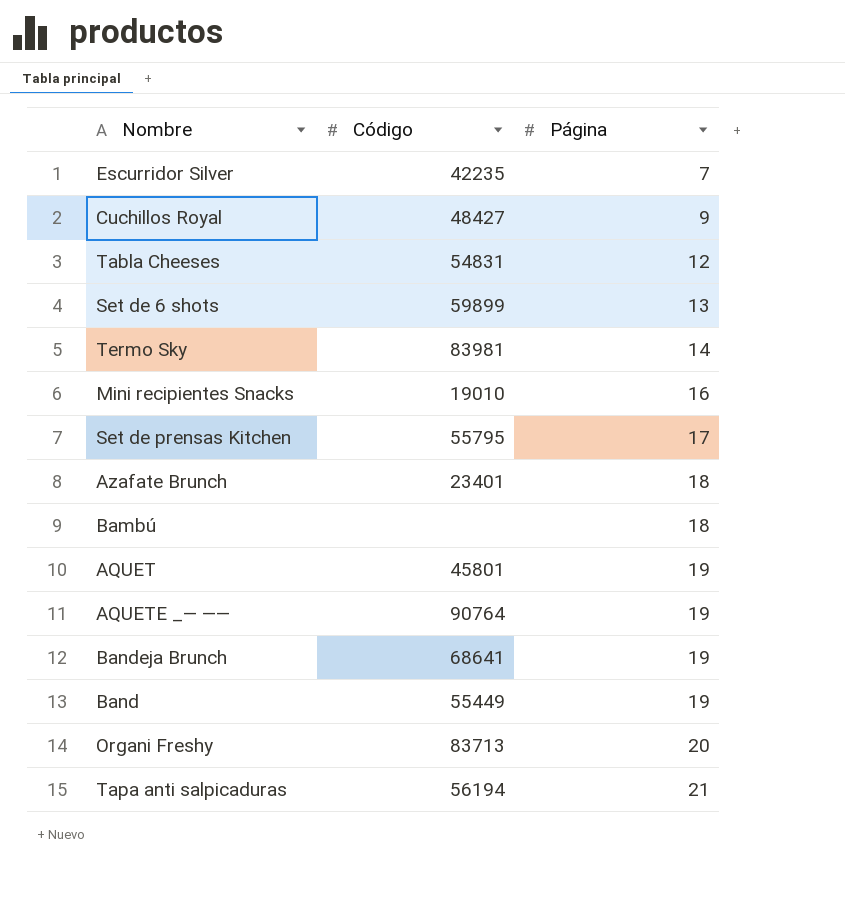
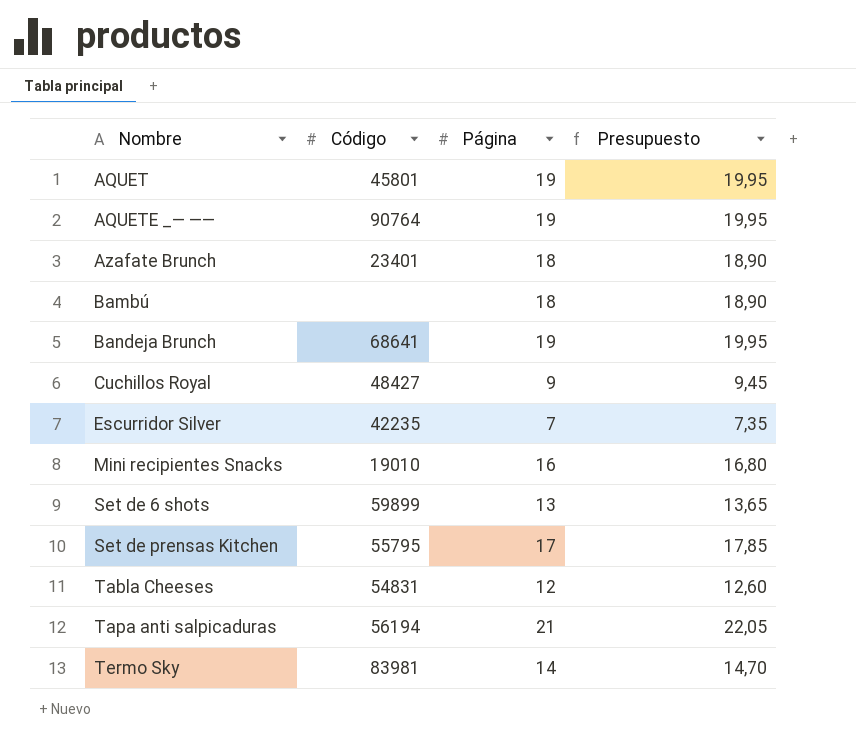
row order: Página ascending -> Nombre ascending
column Presupuesto | formula: none -> [Página] * 1,05
row Band: 55449 | 19 -> none
row Organi Freshy: 83713 | 20 -> none

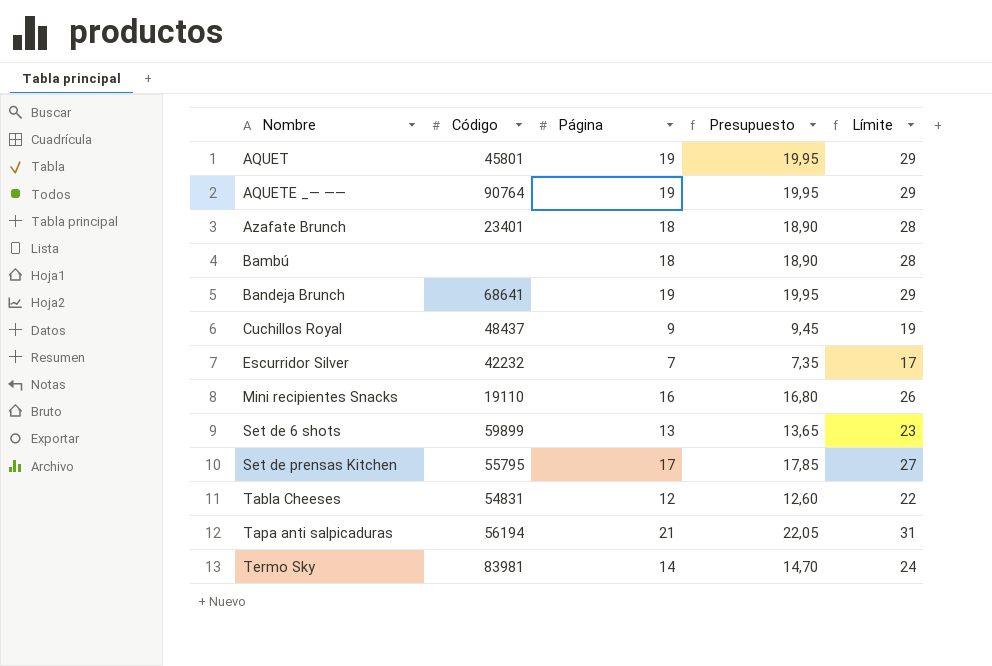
column Límite | formula: none -> [Página] + 10
Cuchillos Royal | Código: 48427 -> 48437
Escurridor Silver | Código: 42235 -> 42232
Mini recipientes Snacks | Código: 19010 -> 19110

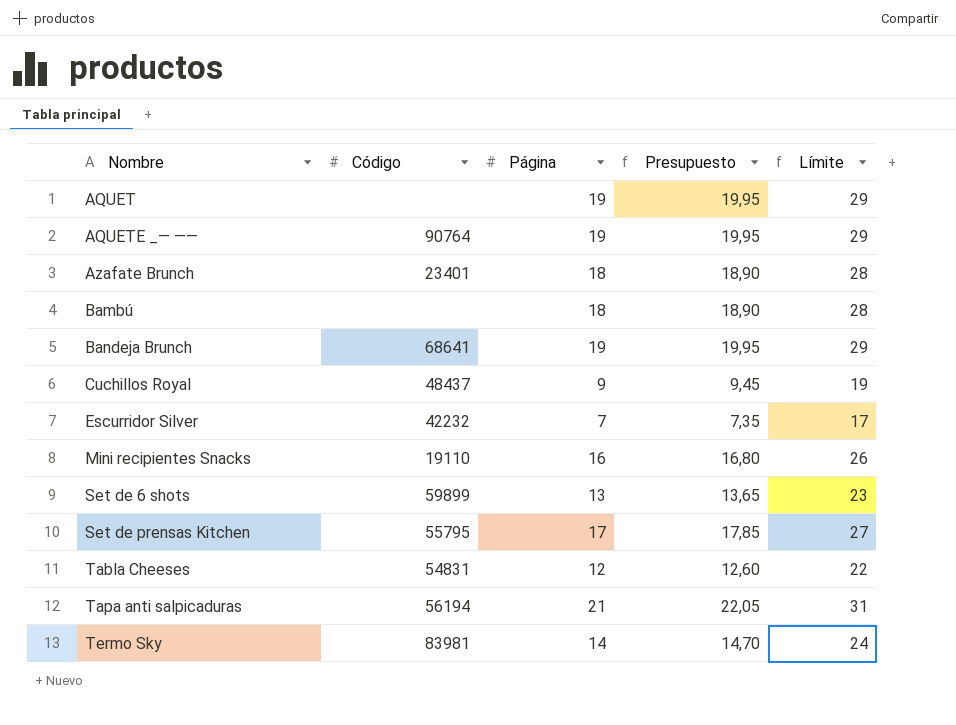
AQUET | Código: 45801 -> none

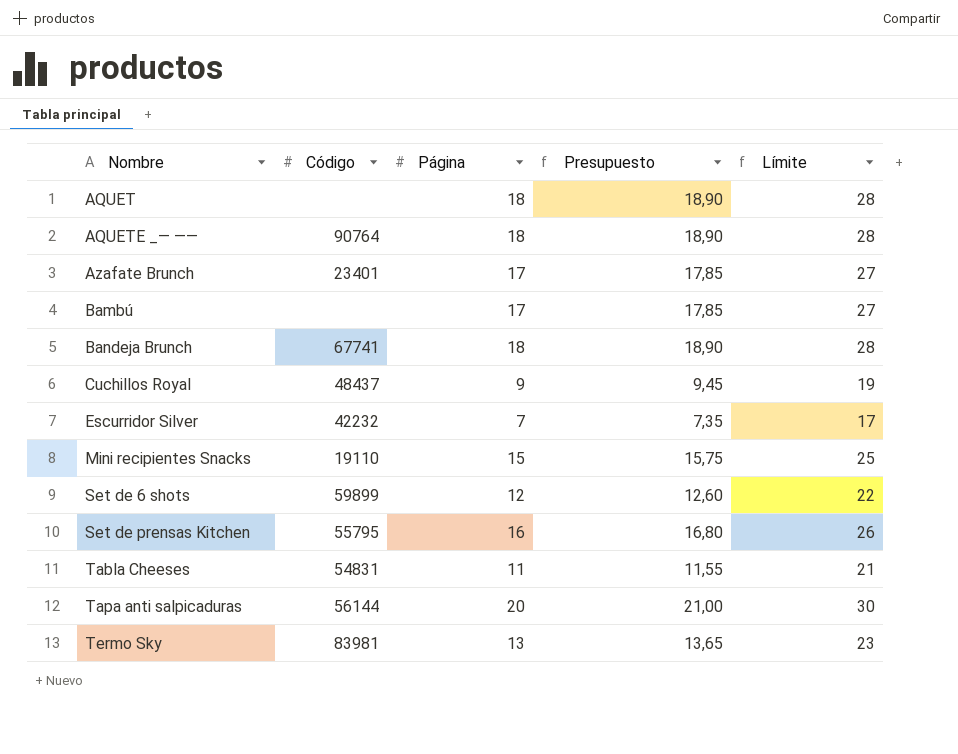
AQUET | Página: 19 -> 18
AQUET | Presupuesto: 19,95 -> 18,90
AQUET | Límite: 29 -> 28
AQUETE _— —— | Página: 19 -> 18
AQUETE _— —— | Presupuesto: 19,95 -> 18,90
AQUETE _— —— | Límite: 29 -> 28
Azafate Brunch | Página: 18 -> 17
Azafate Brunch | Presupuesto: 18,90 -> 17,85
Azafate Brunch | Límite: 28 -> 27
Bambú | Página: 18 -> 17
Bambú | Presupuesto: 18,90 -> 17,85
Bambú | Límite: 28 -> 27
Bandeja Brunch | Código: 68641 -> 67741
Bandeja Brunch | Página: 19 -> 18
Bandeja Brunch | Presupuesto: 19,95 -> 18,90
Bandeja Brunch | Límite: 29 -> 28
Mini recipientes Snacks | Página: 16 -> 15
Mini recipientes Snacks | Presupuesto: 16,80 -> 15,75
Mini recipientes Snacks | Límite: 26 -> 25
Set de 6 shots | Página: 13 -> 12
Set de 6 shots | Presupuesto: 13,65 -> 12,60
Set de 6 shots | Límite: 23 -> 22
Set de prensas Kitchen | Página: 17 -> 16
Set de prensas Kitchen | Presupuesto: 17,85 -> 16,80
Set de prensas Kitchen | Límite: 27 -> 26
Tabla Cheeses | Página: 12 -> 11
Tabla Cheeses | Presupuesto: 12,60 -> 11,55
Tabla Cheeses | Límite: 22 -> 21
Tapa anti salpicaduras | Código: 56194 -> 56144
Tapa anti salpicaduras | Página: 21 -> 20
Tapa anti salpicaduras | Presupuesto: 22,05 -> 21,00
Tapa anti salpicaduras | Límite: 31 -> 30
Termo Sky | Página: 14 -> 13
Termo Sky | Presupuesto: 14,70 -> 13,65
Termo Sky | Límite: 24 -> 23

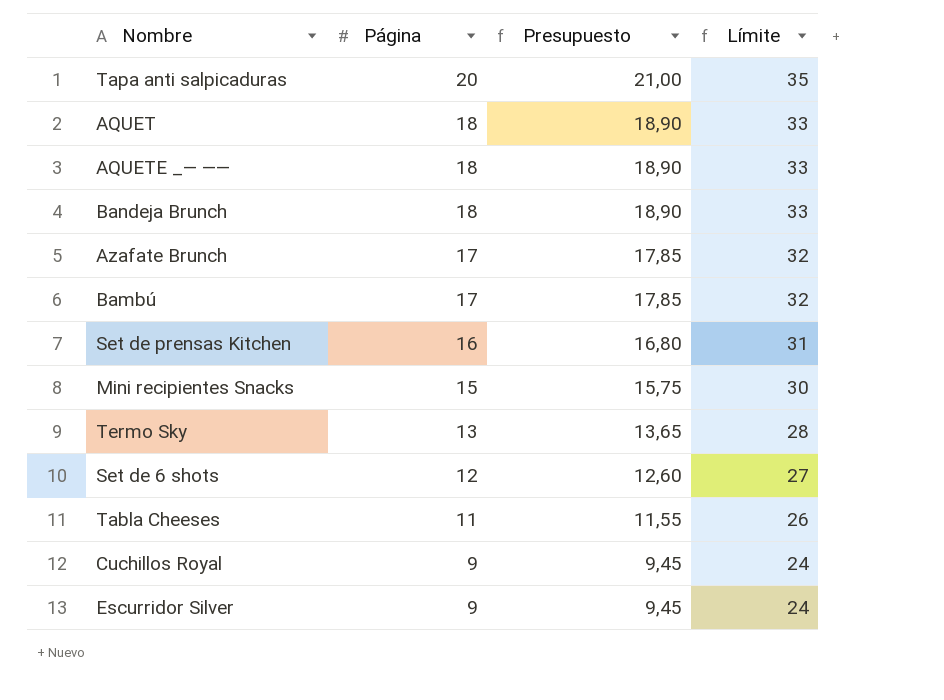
row order: Nombre ascending -> Página descending
column Código | position: 2 -> none
column Límite | formula: [Página] + 10 -> [Página] + 15
Escurridor Silver | Página: 7 -> 9
Escurridor Silver | Presupuesto: 7,35 -> 9,45

